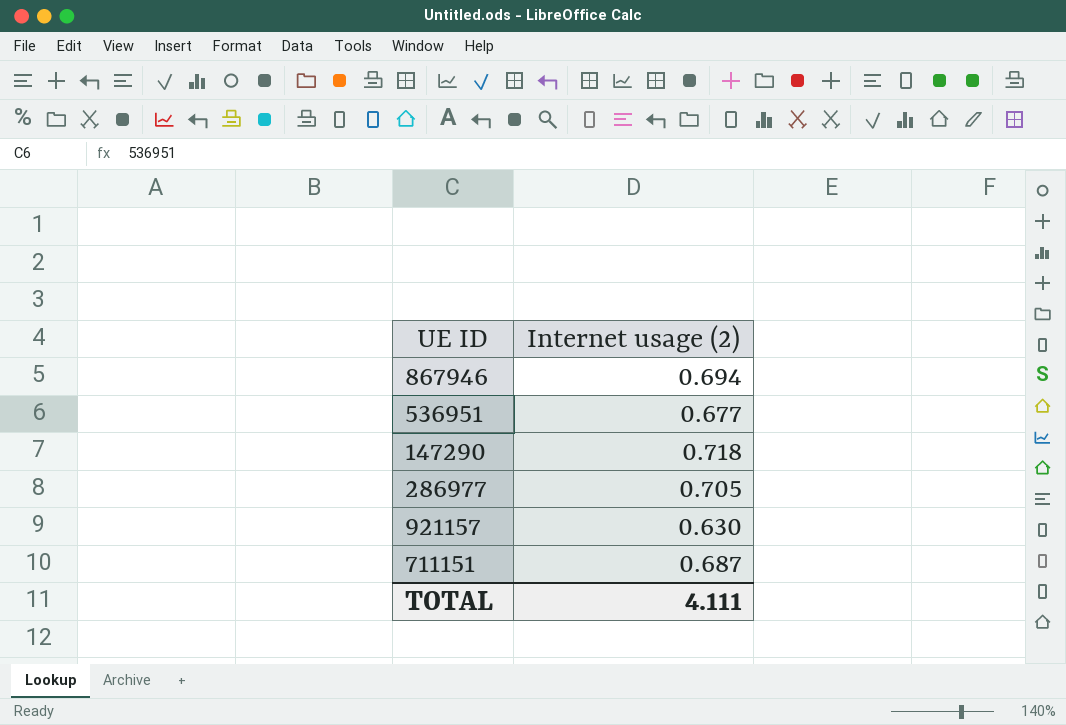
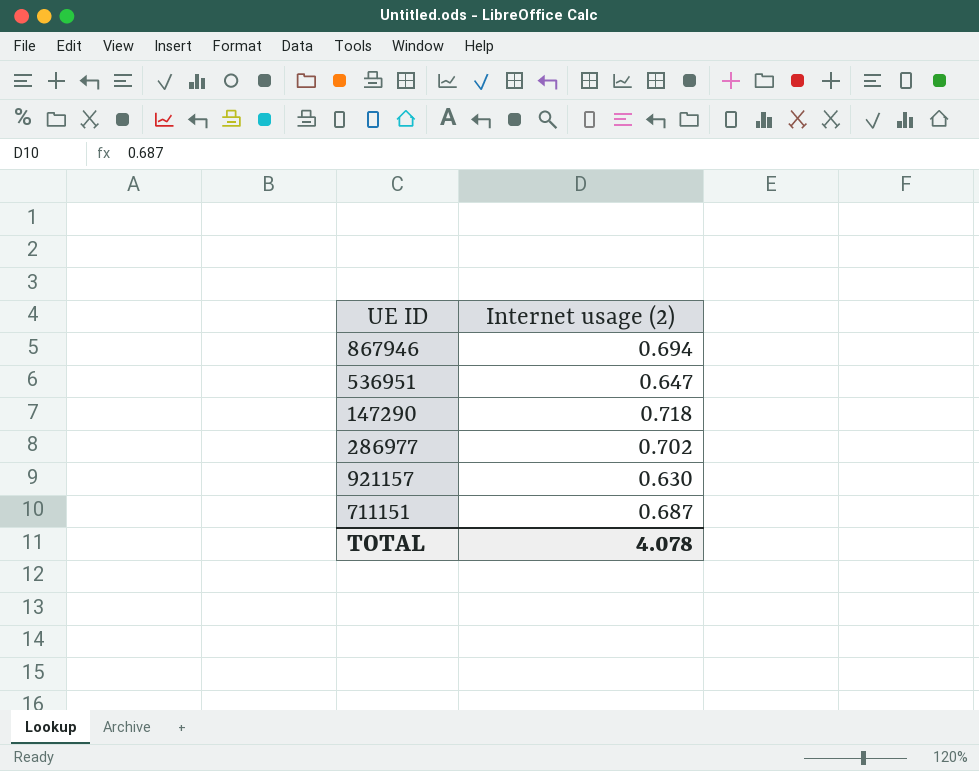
536951 | Internet usage (2): 0.677 -> 0.647
286977 | Internet usage (2): 0.705 -> 0.702
TOTAL | Internet usage (2): 4.111 -> 4.078

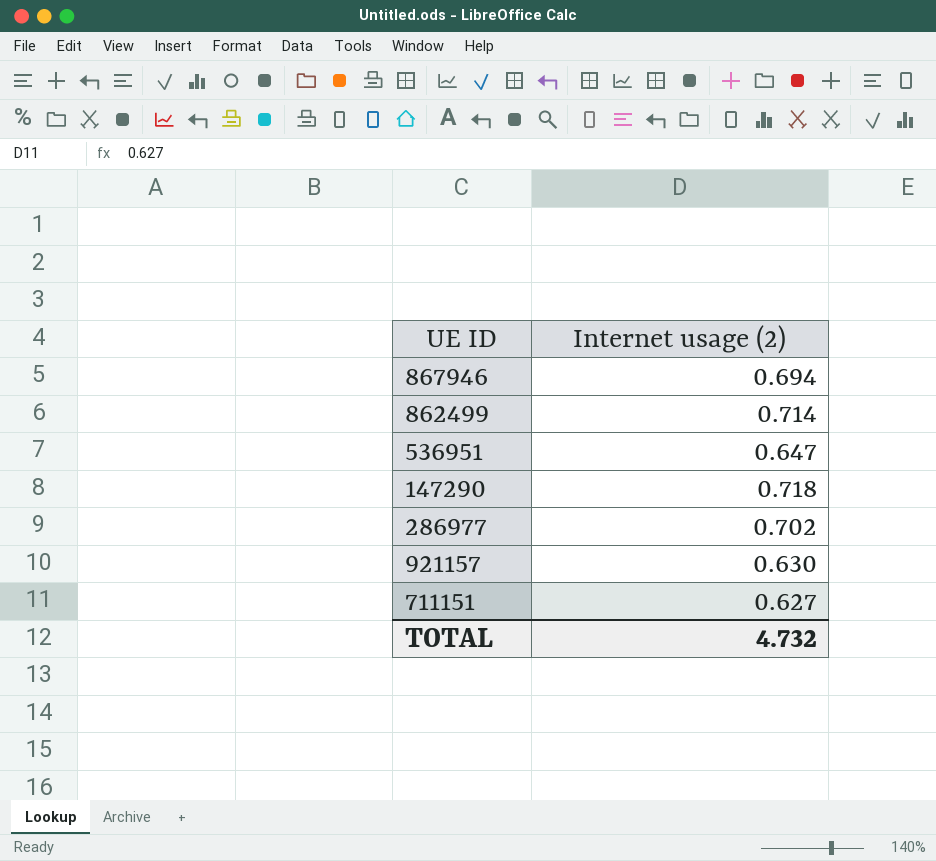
row 862499: none -> 0.714
711151 | Internet usage (2): 0.687 -> 0.627
TOTAL | Internet usage (2): 4.078 -> 4.732

